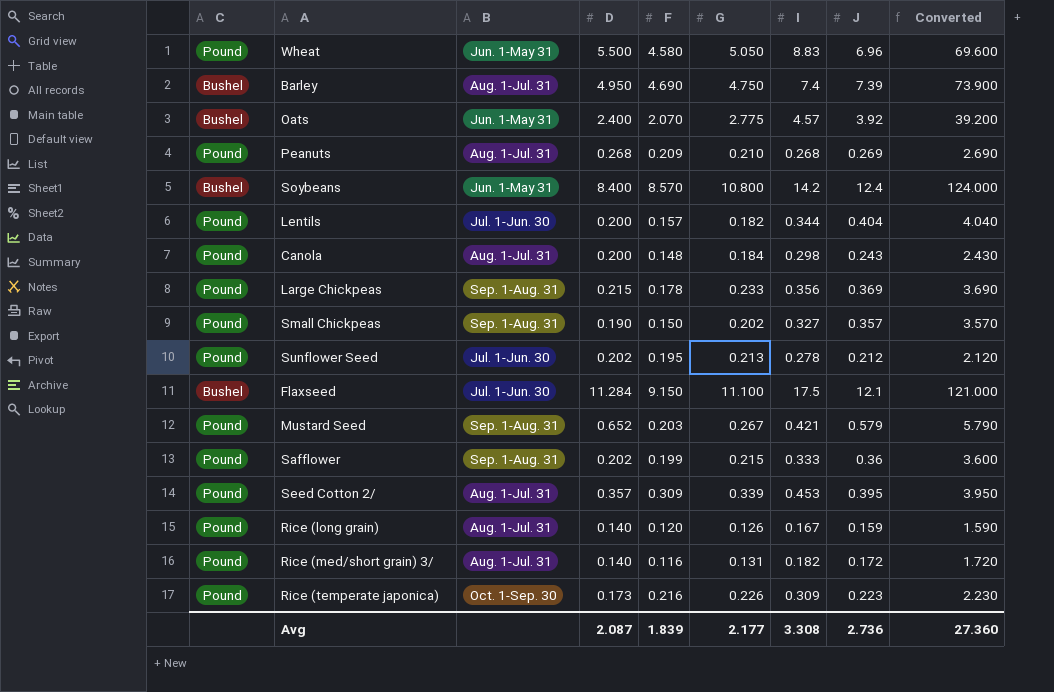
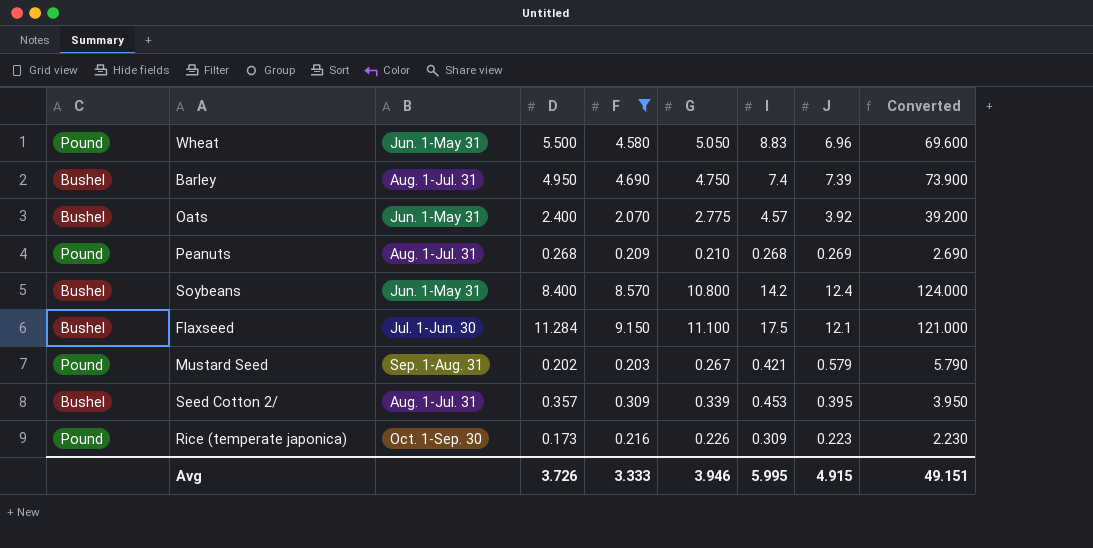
filter: none -> F >= 0.203
Mustard Seed | D: 0.652 -> 0.202
Seed Cotton 2/ | C: Pound -> Bushel
Avg | D: 2.087 -> 3.726
Avg | F: 1.839 -> 3.333
Avg | G: 2.177 -> 3.946
Avg | I: 3.308 -> 5.995
Avg | J: 2.736 -> 4.915
Avg | Converted: 27.360 -> 49.151

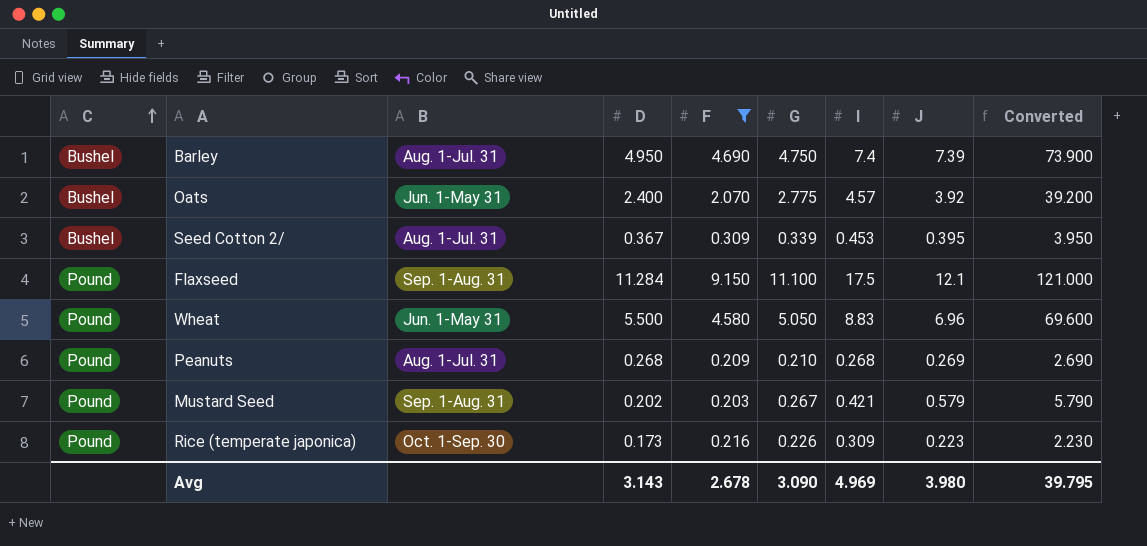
row order: none -> C ascending
row Soybeans: Bushel | Jun. 1-May 31 | 8.400 | 8.570 | 10.800 | 14.2 | 12.4 | 124.000 -> none
Seed Cotton 2/ | D: 0.357 -> 0.367
Flaxseed | C: Bushel -> Pound
Flaxseed | B: Jul. 1-Jun. 30 -> Sep. 1-Aug. 31
Avg | D: 3.726 -> 3.143
Avg | F: 3.333 -> 2.678
Avg | G: 3.946 -> 3.090
Avg | I: 5.995 -> 4.969
Avg | J: 4.915 -> 3.980
Avg | Converted: 49.151 -> 39.795

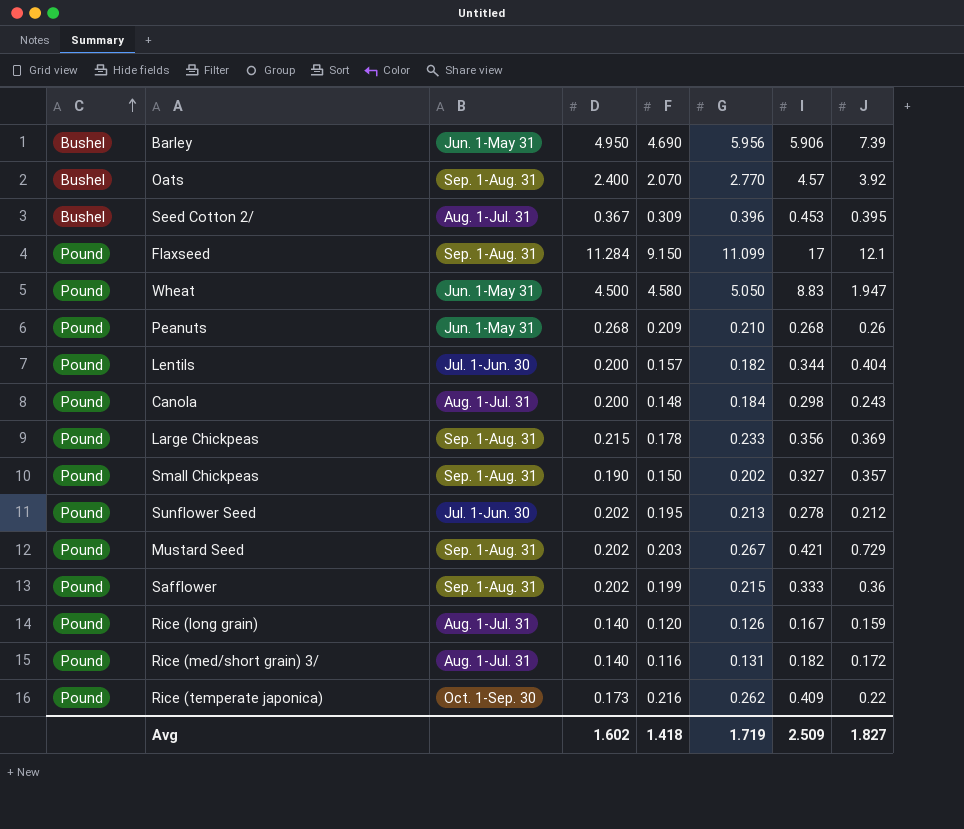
filter: F >= 0.203 -> none
column Converted | formula: [J] * 10 -> none
Barley | B: Aug. 1-Jul. 31 -> Jun. 1-May 31
Barley | G: 4.750 -> 5.956
Barley | I: 7.4 -> 5.906
Oats | B: Jun. 1-May 31 -> Sep. 1-Aug. 31
Oats | G: 2.775 -> 2.770
Seed Cotton 2/ | G: 0.339 -> 0.396
Flaxseed | G: 11.100 -> 11.099
Flaxseed | I: 17.5 -> 17
Wheat | D: 5.500 -> 4.500
Wheat | J: 6.96 -> 1.947
Peanuts | B: Aug. 1-Jul. 31 -> Jun. 1-May 31
Peanuts | J: 0.269 -> 0.26
Mustard Seed | J: 0.579 -> 0.729
Rice (temperate japonica) | G: 0.226 -> 0.262
Rice (temperate japonica) | I: 0.309 -> 0.409
Rice (temperate japonica) | J: 0.223 -> 0.22
Avg | D: 3.143 -> 1.602
Avg | F: 2.678 -> 1.418
Avg | G: 3.090 -> 1.719
Avg | I: 4.969 -> 2.509
Avg | J: 3.980 -> 1.827

